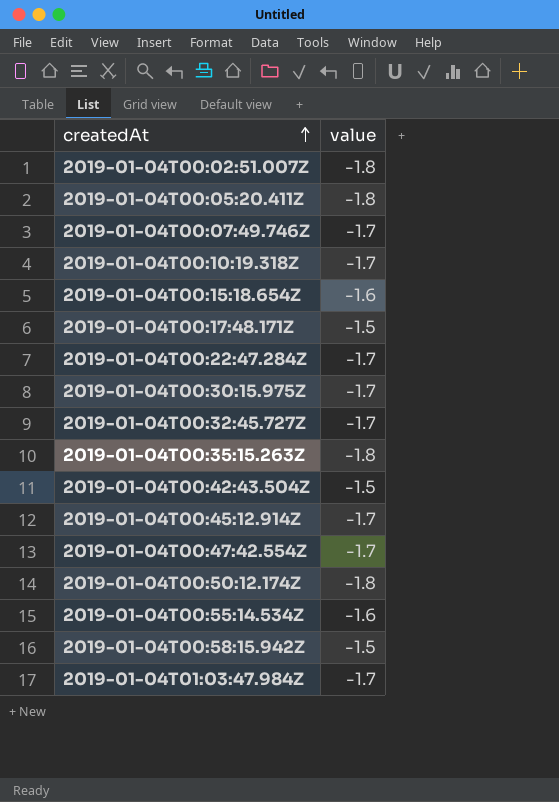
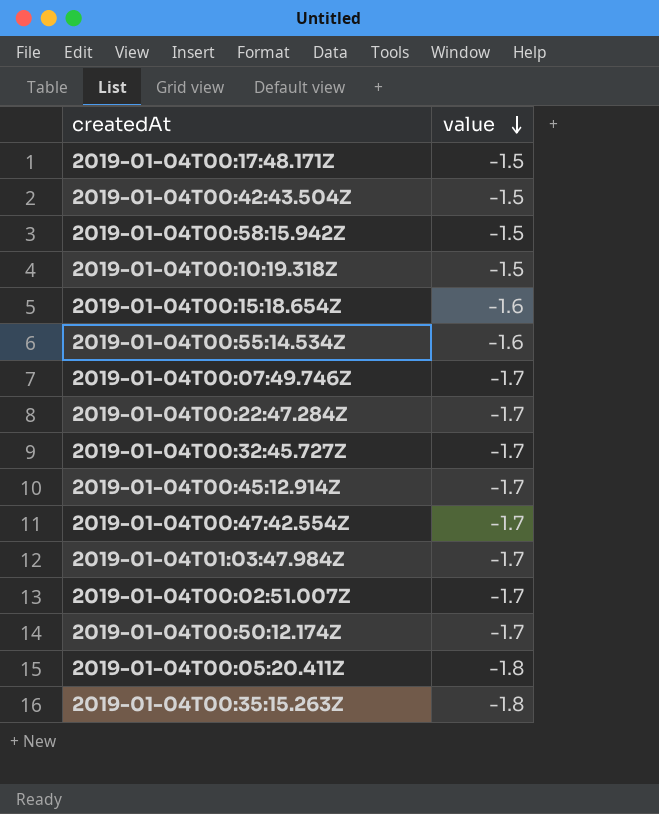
row order: createdAt ascending -> value descending
row 2019-01-04T00:30:15.975Z: -1.7 -> none
2019-01-04T00:10:19.318Z | value: -1.7 -> -1.5
2019-01-04T00:02:51.007Z | value: -1.8 -> -1.7
2019-01-04T00:50:12.174Z | value: -1.8 -> -1.7

